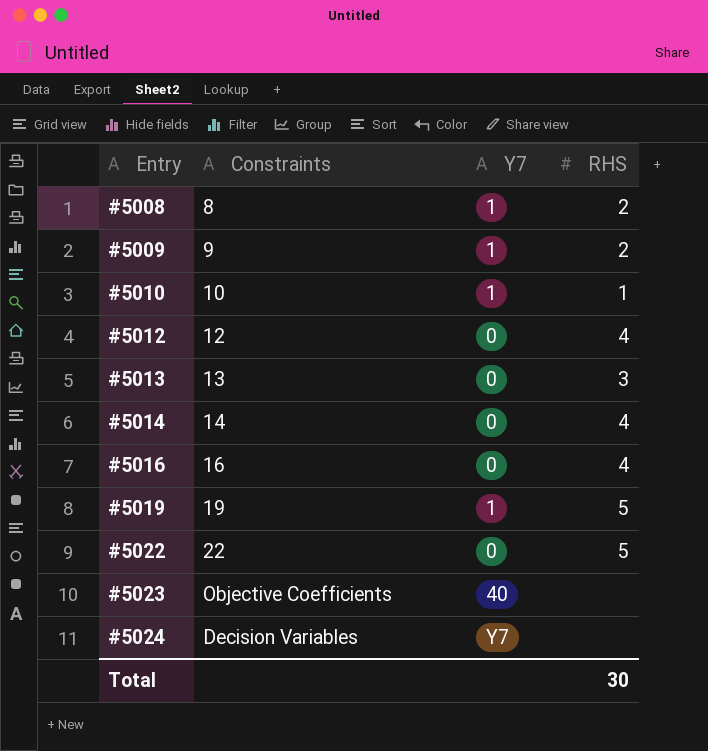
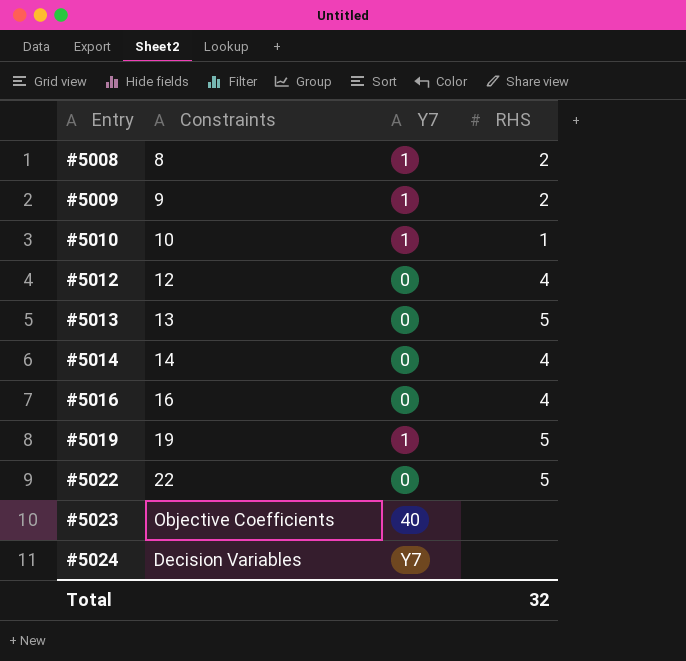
#5013 | RHS: 3 -> 5
Total | RHS: 30 -> 32

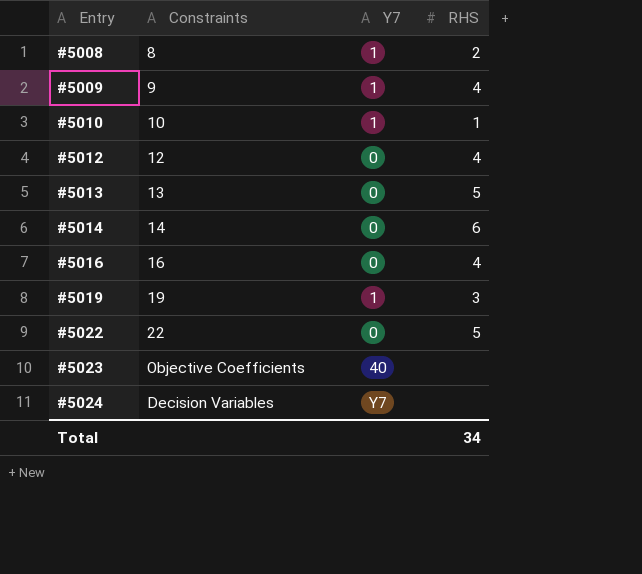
#5009 | RHS: 2 -> 4
#5014 | RHS: 4 -> 6
#5019 | RHS: 5 -> 3
Total | RHS: 32 -> 34

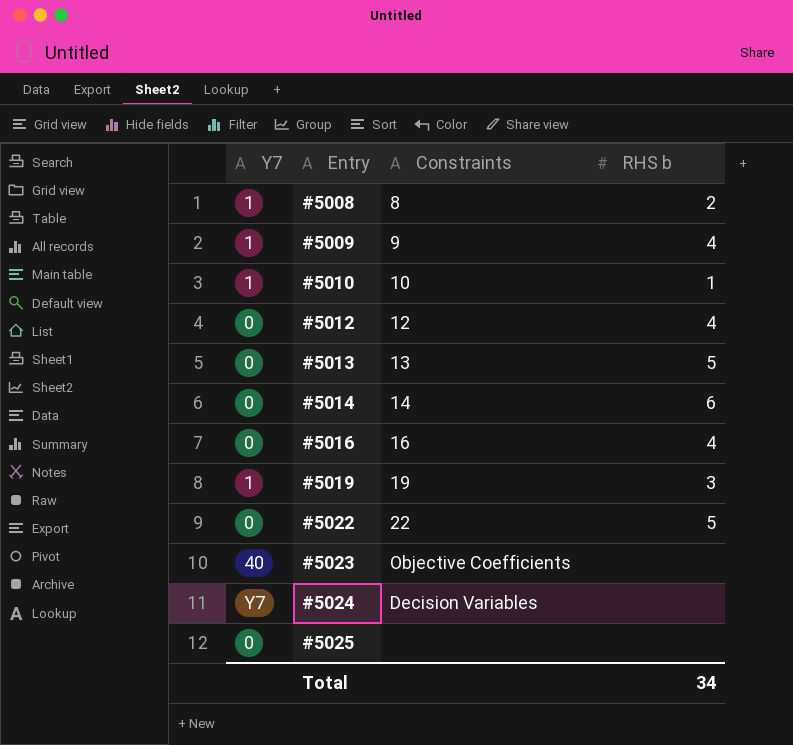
column Y7 | position: 3 -> 1
column name: RHS -> RHS b
row #5025: none -> 0 | none | none

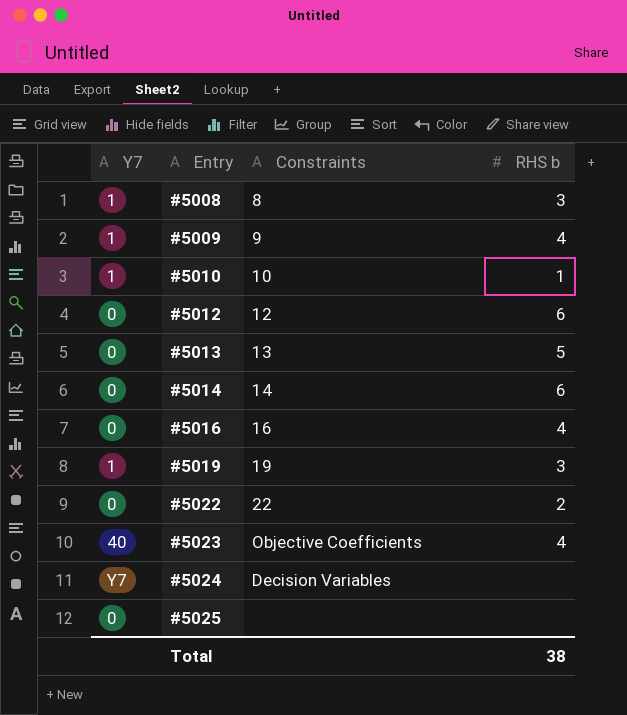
#5008 | RHS b: 2 -> 3
#5012 | RHS b: 4 -> 6
#5022 | RHS b: 5 -> 2
#5023 | RHS b: none -> 4
Total | RHS b: 34 -> 38

